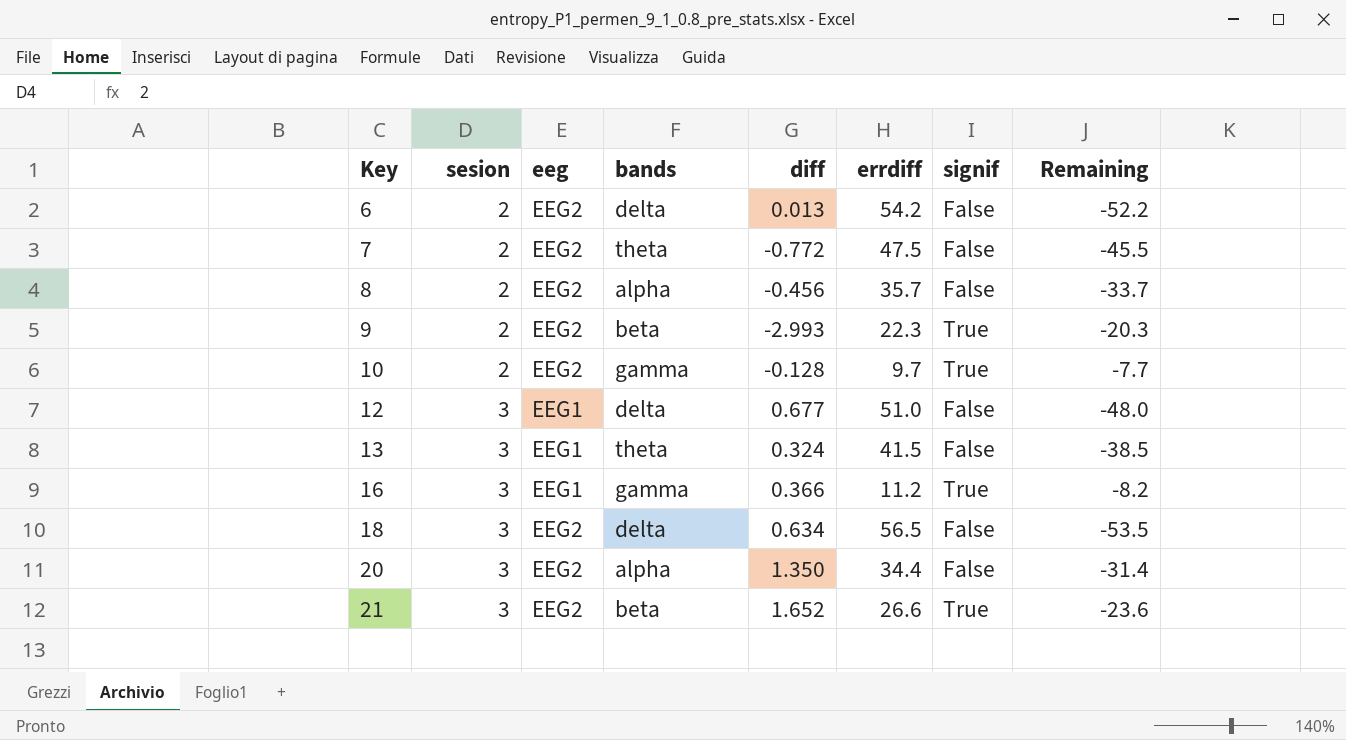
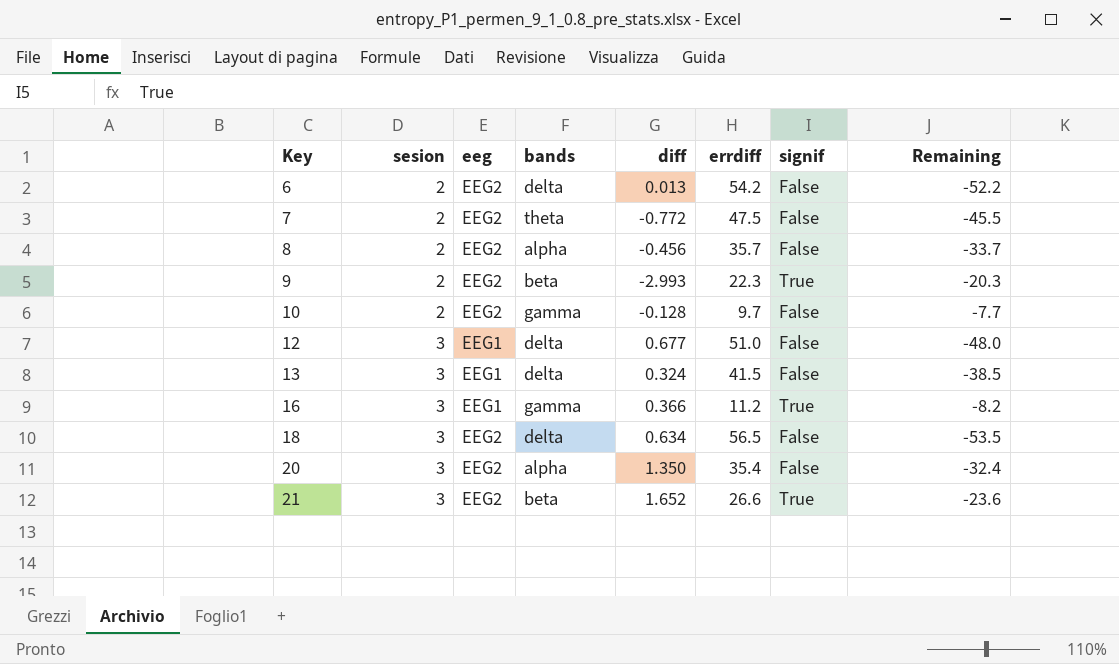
10 | signif: True -> False
13 | bands: theta -> delta
20 | errdiff: 34.4 -> 35.4
20 | Remaining: -31.4 -> -32.4

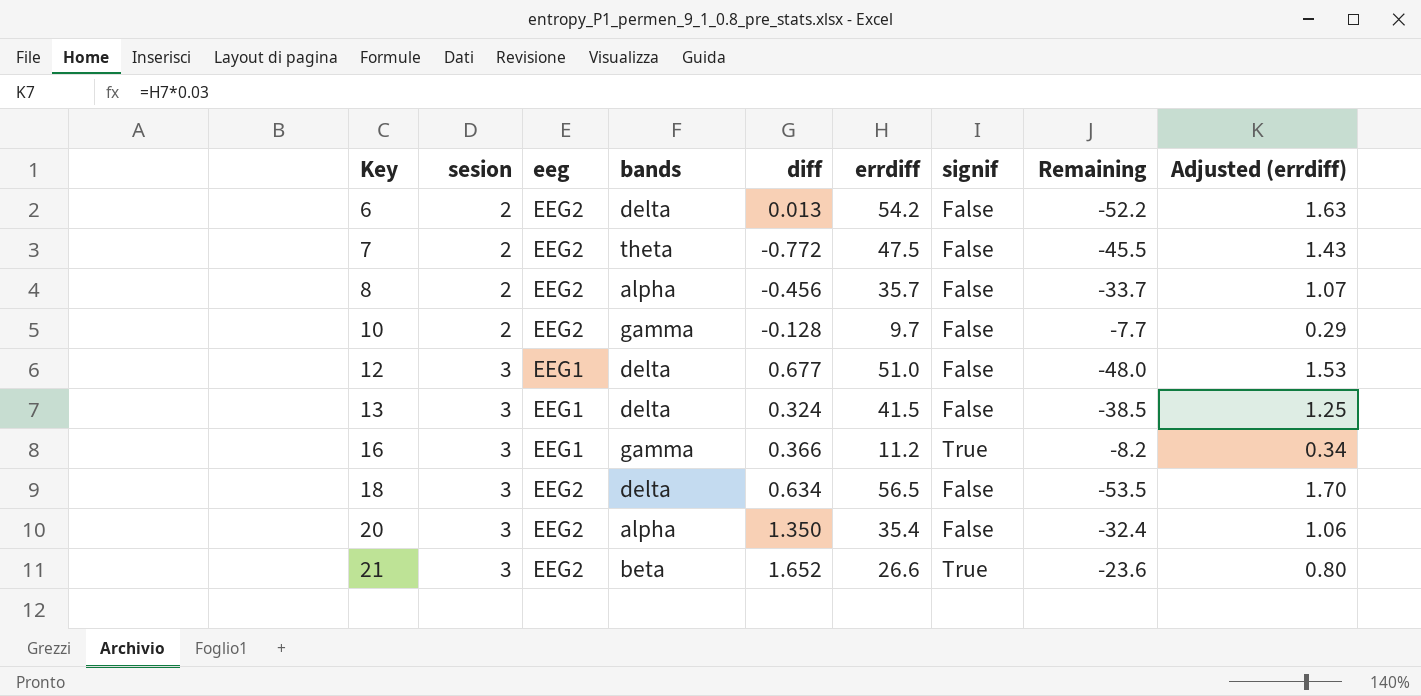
column Adjusted (errdiff) | formula: none -> [errdiff] * 0.03
row 9: 2 | EEG2 | beta | -2.993 | 22.3 | True | -20.3 -> none

